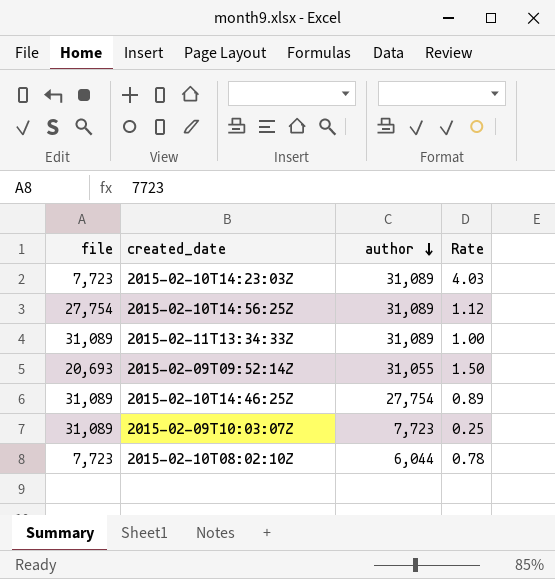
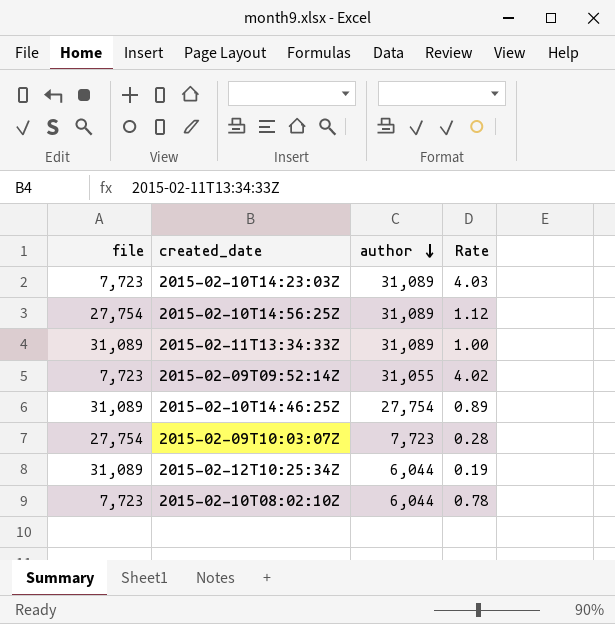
2015-02-09T09:52:14Z | file: 20,693 -> 7,723
2015-02-09T09:52:14Z | Rate: 1.50 -> 4.02
2015-02-09T10:03:07Z | file: 31,089 -> 27,754
2015-02-09T10:03:07Z | Rate: 0.25 -> 0.28
row 2015-02-12T10:25:34Z: none -> 31,089 | 6,044 | 0.19

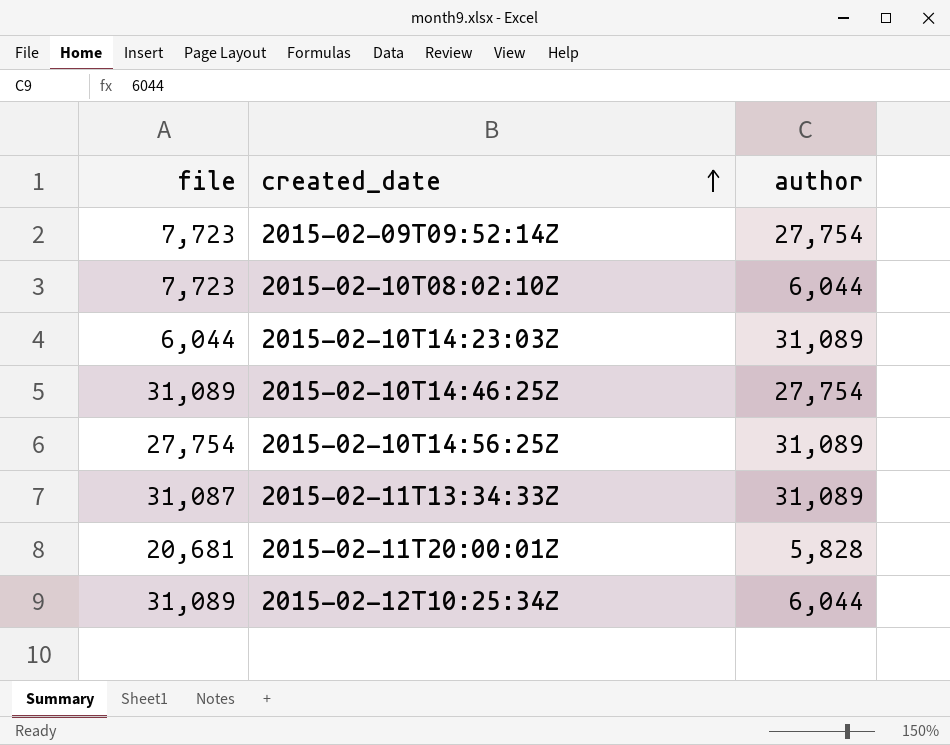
row order: author descending -> created_date ascending
column Rate | formula: [author] / [file] -> none
row 2015-02-09T10:03:07Z: 27,754 | 7,723 | 0.28 -> none
2015-02-09T09:52:14Z | author: 31,055 -> 27,754
2015-02-10T14:23:03Z | file: 7,723 -> 6,044
2015-02-11T13:34:33Z | file: 31,089 -> 31,087
row 2015-02-11T20:00:01Z: none -> 20,681 | 5,828

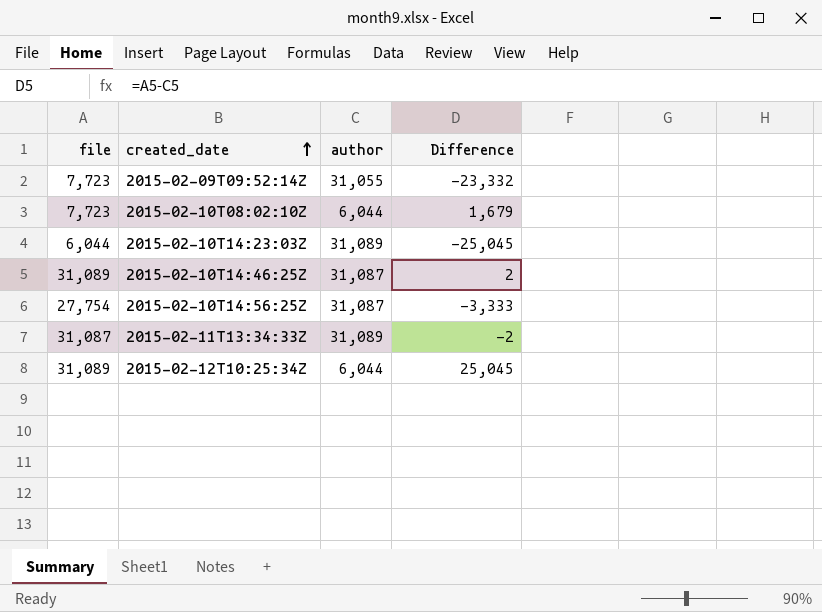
column Difference | formula: none -> [file] - [author]
row 2015-02-11T20:00:01Z: 20,681 | 5,828 -> none
2015-02-09T09:52:14Z | author: 27,754 -> 31,055
2015-02-10T14:46:25Z | author: 27,754 -> 31,087
2015-02-10T14:56:25Z | author: 31,089 -> 31,087

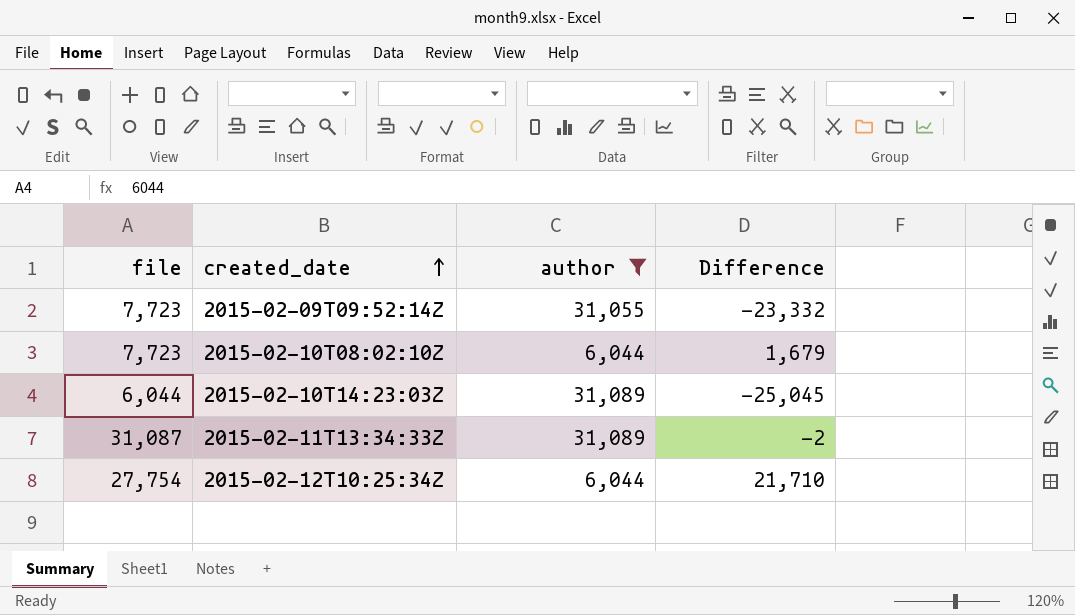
filter: none -> author != 31,087
2015-02-12T10:25:34Z | file: 31,089 -> 27,754
2015-02-12T10:25:34Z | Difference: 25,045 -> 21,710

